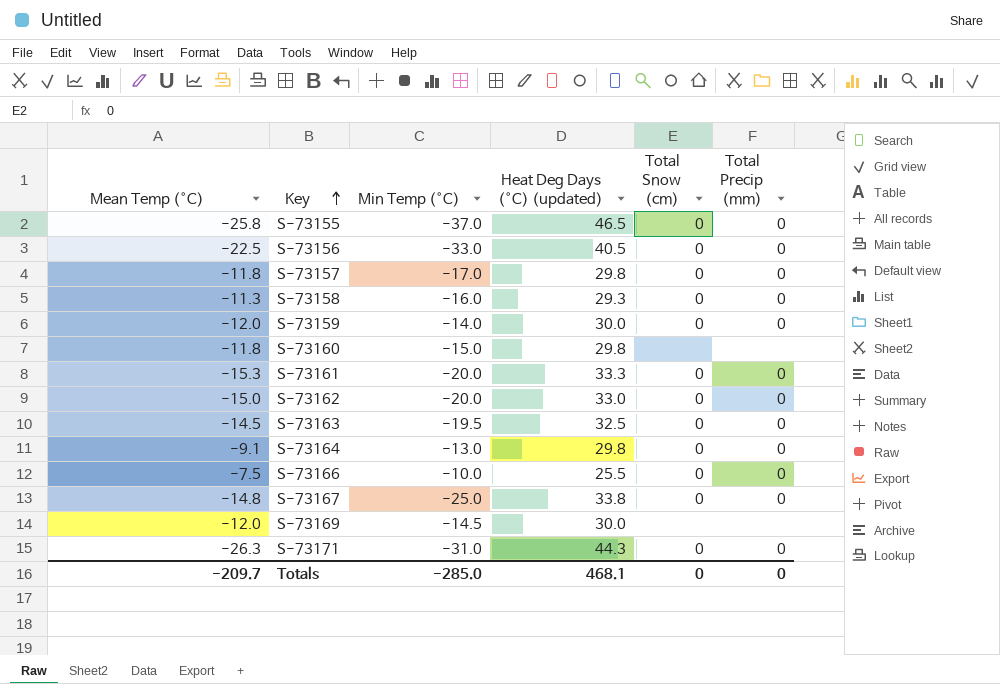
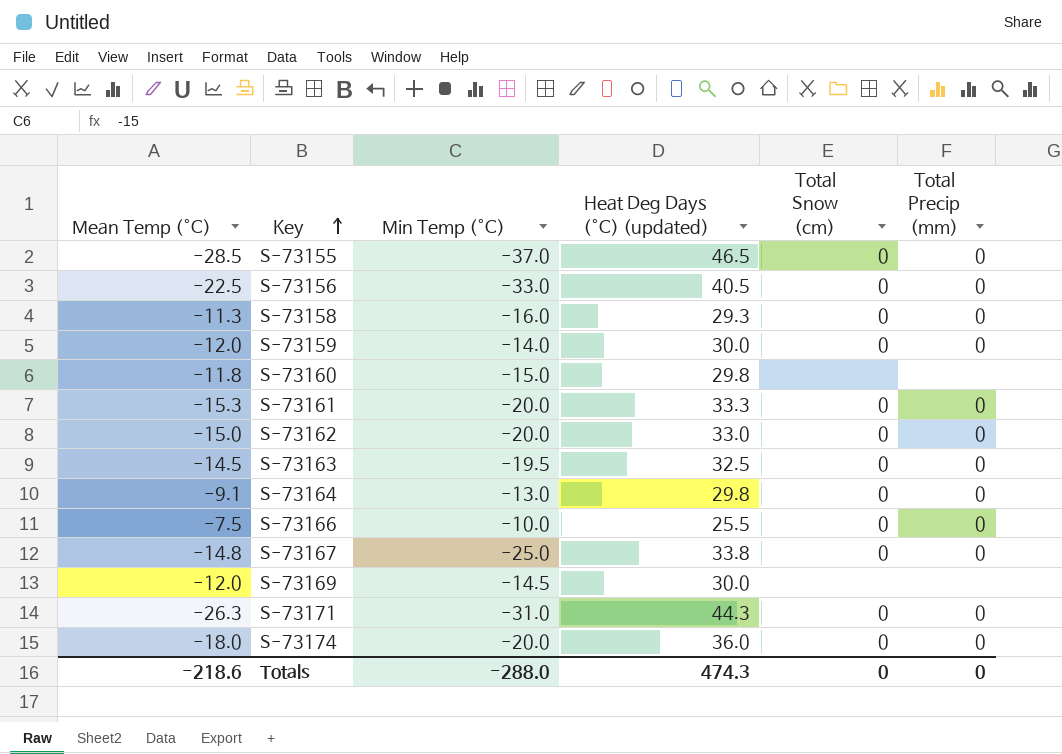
row S-73157: -11.8 | -17.0 | 29.8 | 0 | 0 -> none
S-73155 | Mean Temp (°C): -25.8 -> -28.5
row S-73174: none -> -18.0 | -20.0 | 36.0 | 0 | 0
Totals | Mean Temp (°C): -209.7 -> -218.6
Totals | Min Temp (°C): -285.0 -> -288.0
Totals | Heat Deg Days (°C) (updated): 468.1 -> 474.3

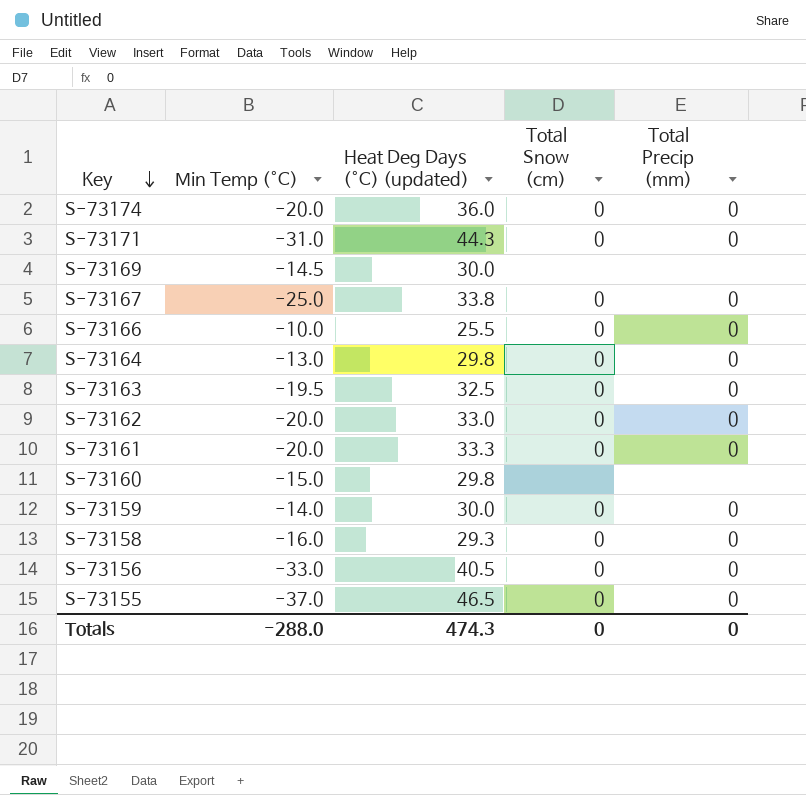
row order: Key ascending -> Key descending
column Mean Temp (°C) | position: 1 -> none

